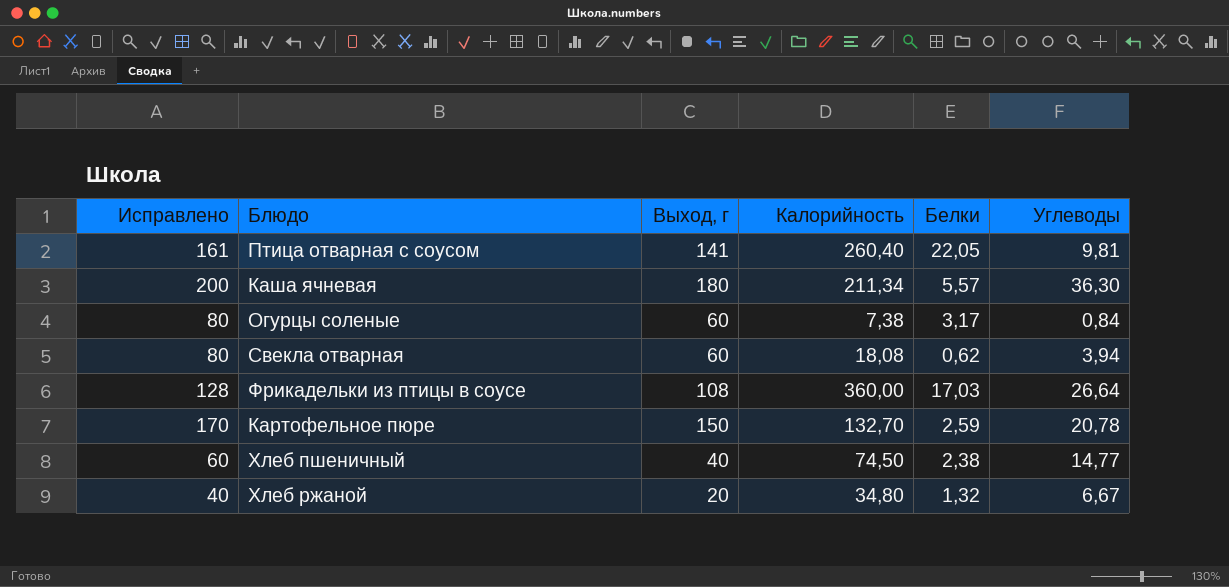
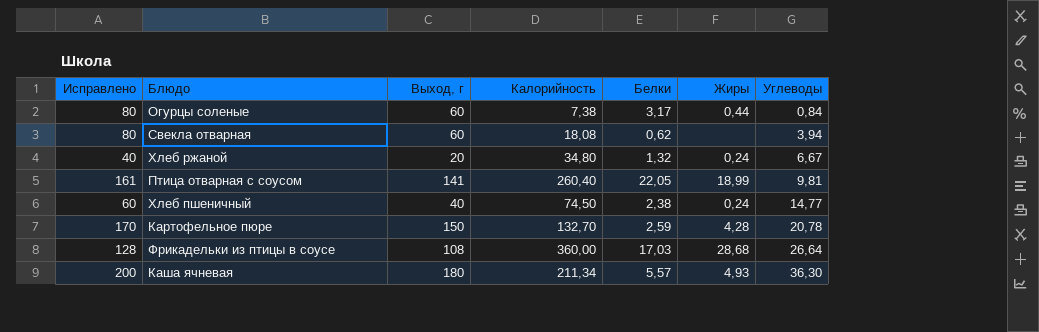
row order: none -> Углеводы ascending
column Жиры | position: none -> 6

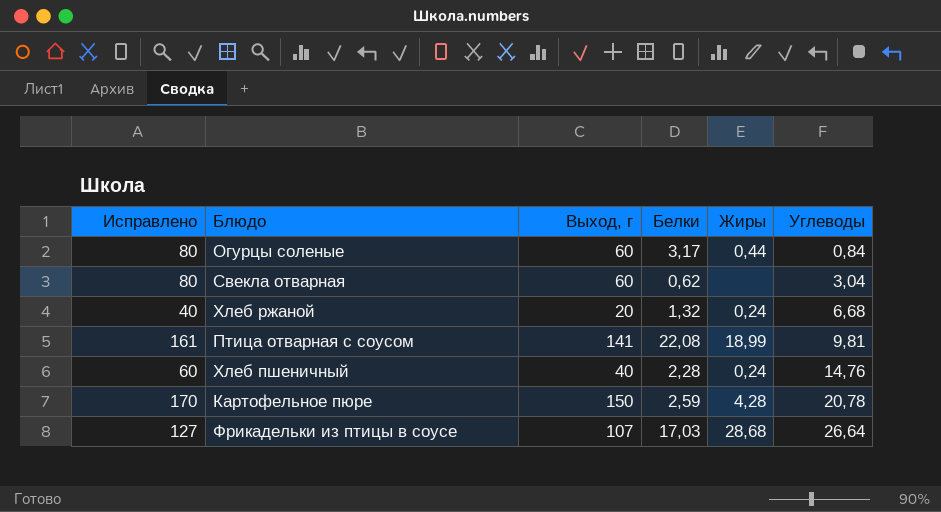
column Калорийность | position: 4 -> none
row Каша ячневая: 200 | 180 | 211,34 | 5,57 | 4,93 | 36,30 -> none
Свекла отварная | Углеводы: 3,94 -> 3,04
Хлеб ржаной | Углеводы: 6,67 -> 6,68
Птица отварная с соусом | Белки: 22,05 -> 22,08
Хлеб пшеничный | Белки: 2,38 -> 2,28
Хлеб пшеничный | Углеводы: 14,77 -> 14,76
Фрикадельки из птицы в соусе | Исправлено: 128 -> 127
Фрикадельки из птицы в соусе | Выход, г: 108 -> 107

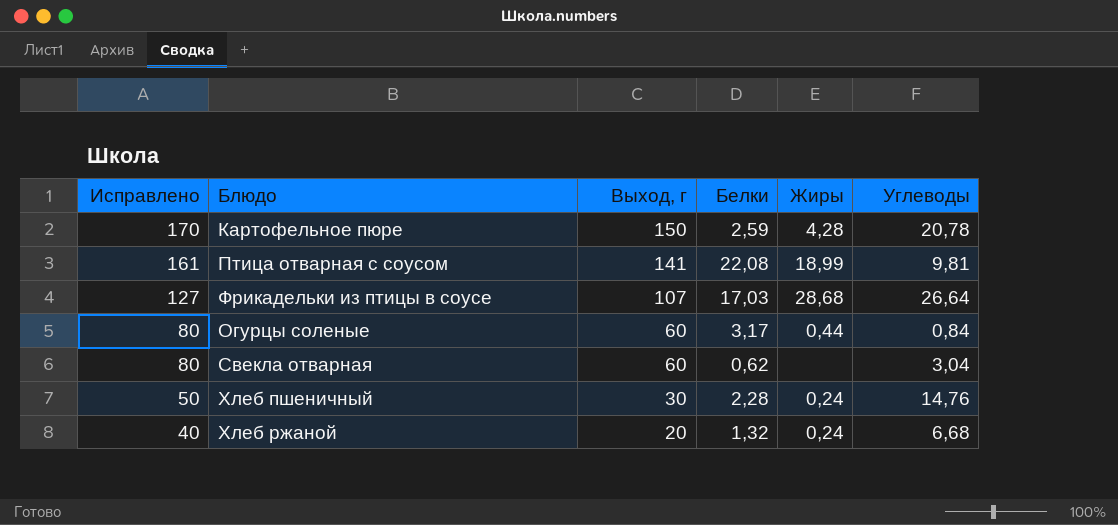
row order: Углеводы ascending -> Исправлено descending
Хлеб пшеничный | Исправлено: 60 -> 50
Хлеб пшеничный | Выход, г: 40 -> 30

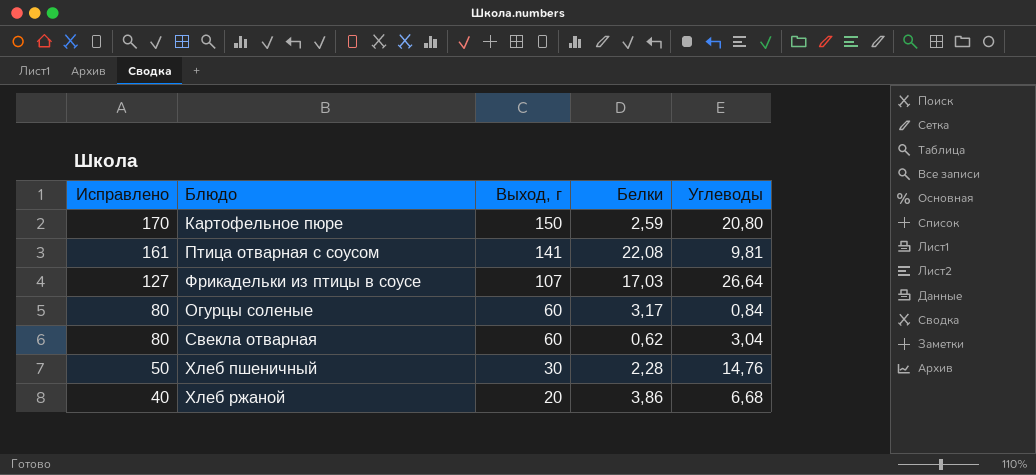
column Жиры | position: 5 -> none
Картофельное пюре | Углеводы: 20,78 -> 20,80
Хлеб ржаной | Белки: 1,32 -> 3,86

